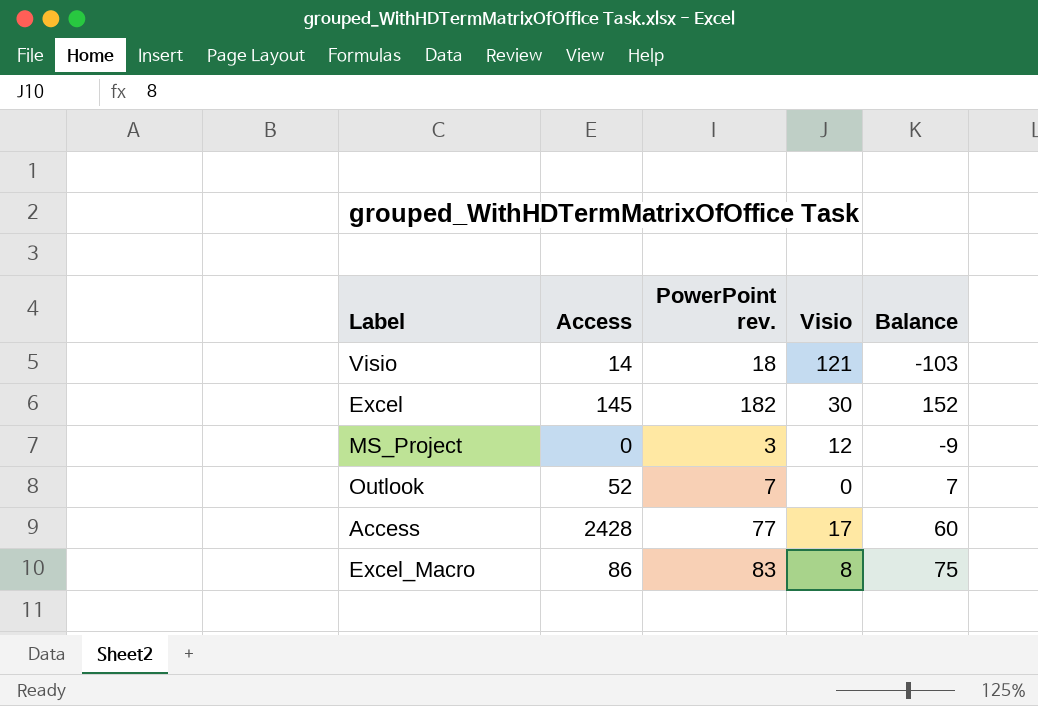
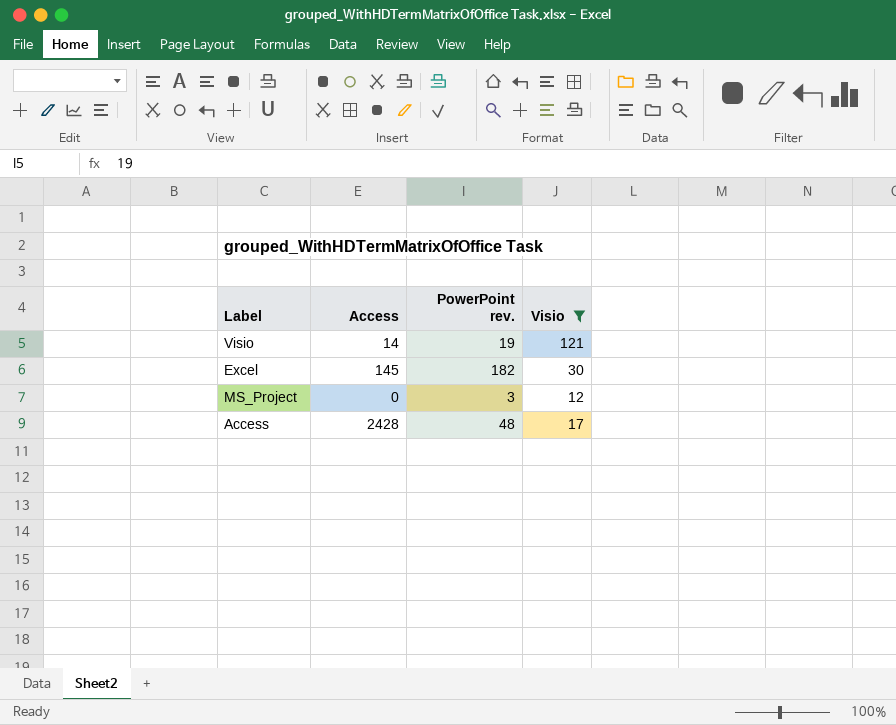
filter: none -> Visio >= 12
column Balance | formula: [PowerPoint rev.] - [Visio] -> none
Visio | PowerPoint rev.: 18 -> 19
Access | PowerPoint rev.: 77 -> 48

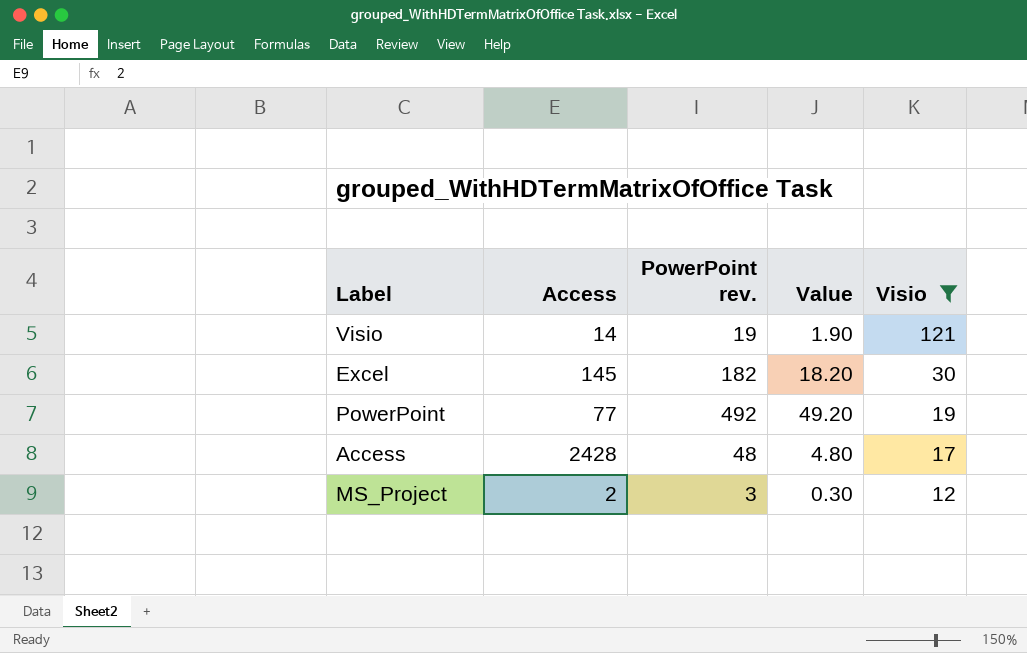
row order: none -> Visio descending
column Value | formula: none -> [PowerPoint rev.] * 0.1
row PowerPoint: none -> 77 | 492 | 49.20 | 19
MS_Project | Access: 0 -> 2

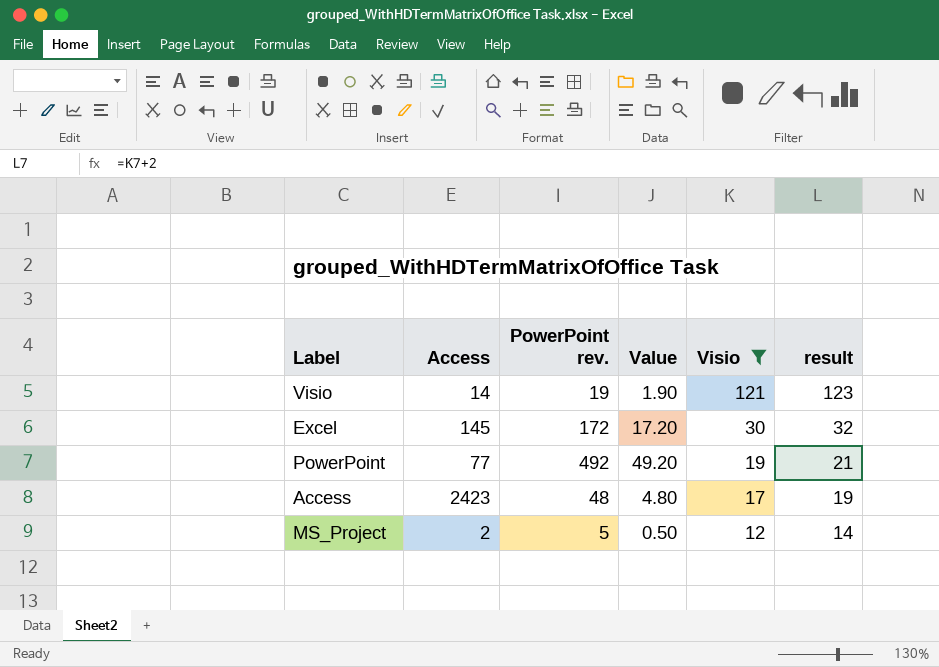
column result | formula: none -> [Visio] + 2
Excel | PowerPoint rev.: 182 -> 172
Excel | Value: 18.20 -> 17.20
Access | Access: 2428 -> 2423
MS_Project | PowerPoint rev.: 3 -> 5
MS_Project | Value: 0.30 -> 0.50

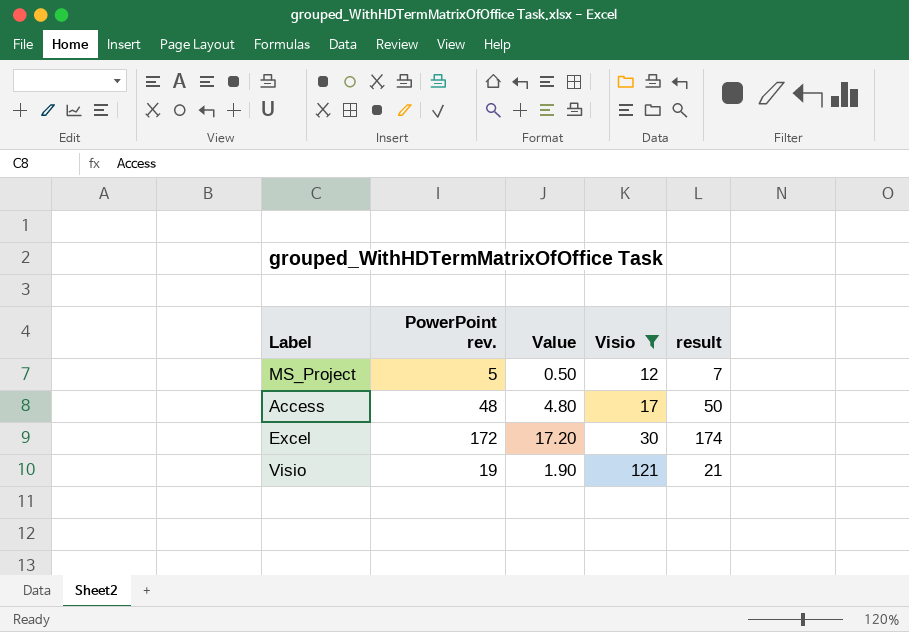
row order: Visio descending -> Visio ascending
column Access | position: 2 -> none
column result | formula: [Visio] + 2 -> [PowerPoint rev.] + 2
row PowerPoint: 77 | 492 | 49.20 | 19 | 21 -> none

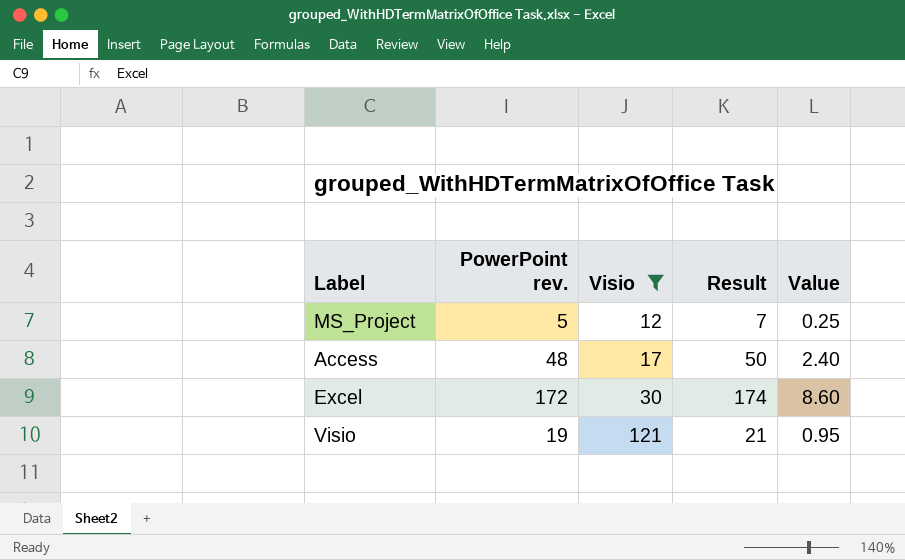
column name: result -> Result
column Value | formula: [PowerPoint rev.] * 0.1 -> [PowerPoint rev.] * 0.05
column Value | position: 3 -> 5

